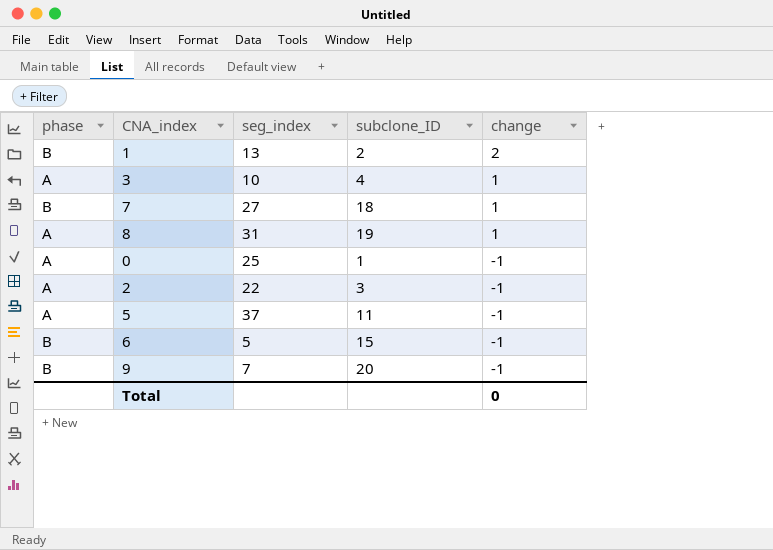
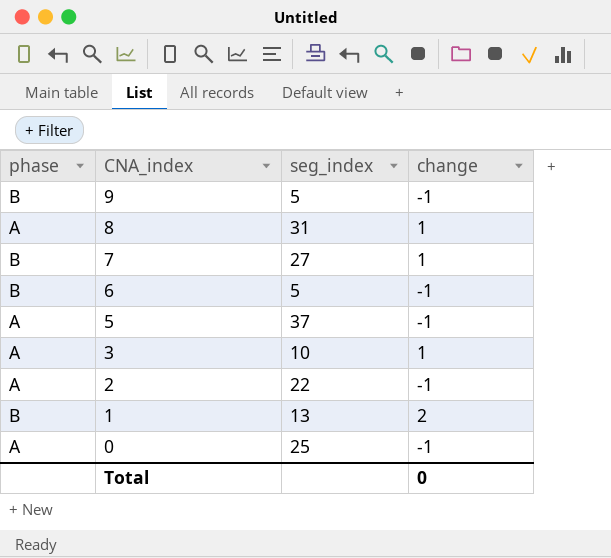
row order: change descending -> CNA_index descending
column subclone_ID | position: 4 -> none
9 | seg_index: 7 -> 5

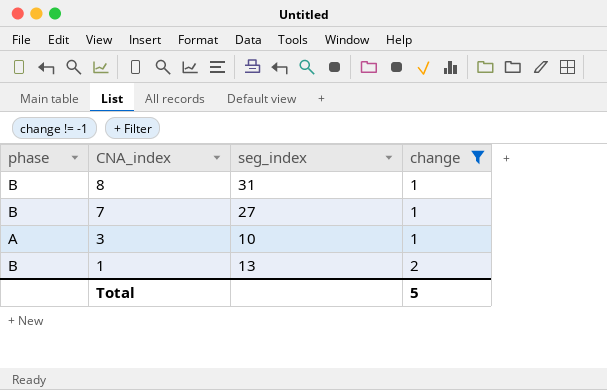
filter: none -> change != -1
8 | phase: A -> B
Total | change: 0 -> 5

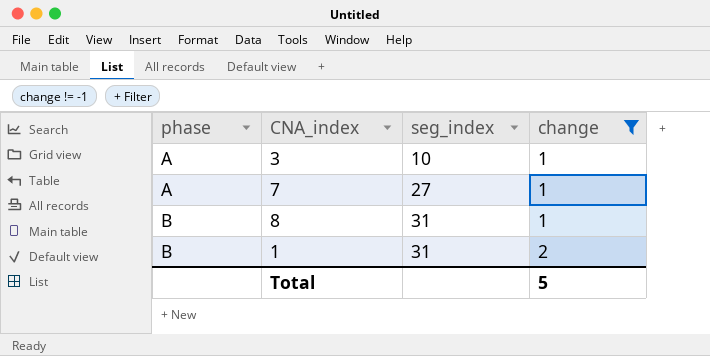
row order: CNA_index descending -> phase ascending
7 | phase: B -> A
1 | seg_index: 13 -> 31

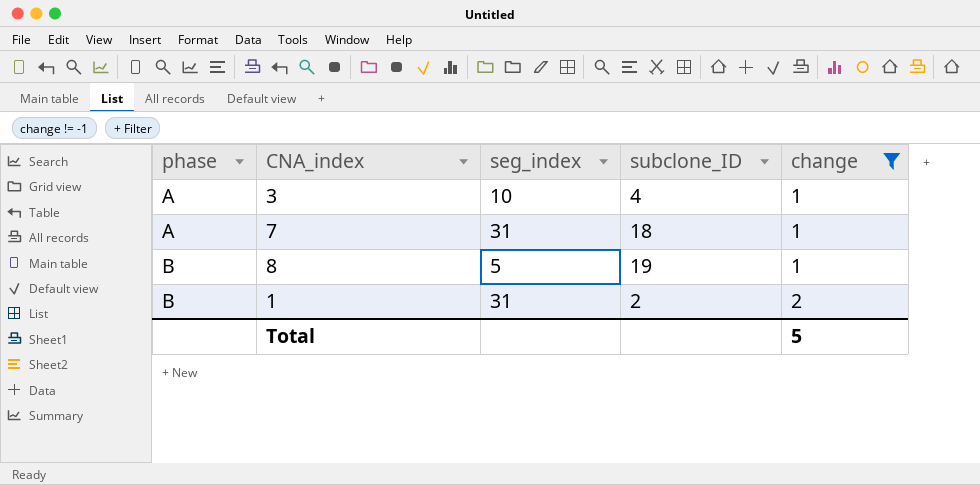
column subclone_ID | position: none -> 4
7 | seg_index: 27 -> 31
8 | seg_index: 31 -> 5

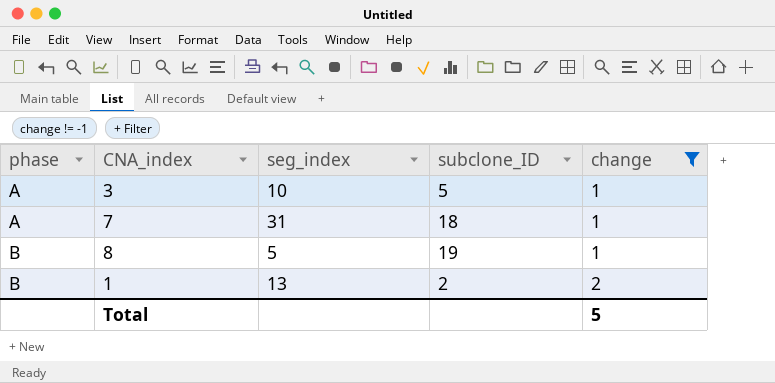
3 | subclone_ID: 4 -> 5
1 | seg_index: 31 -> 13

